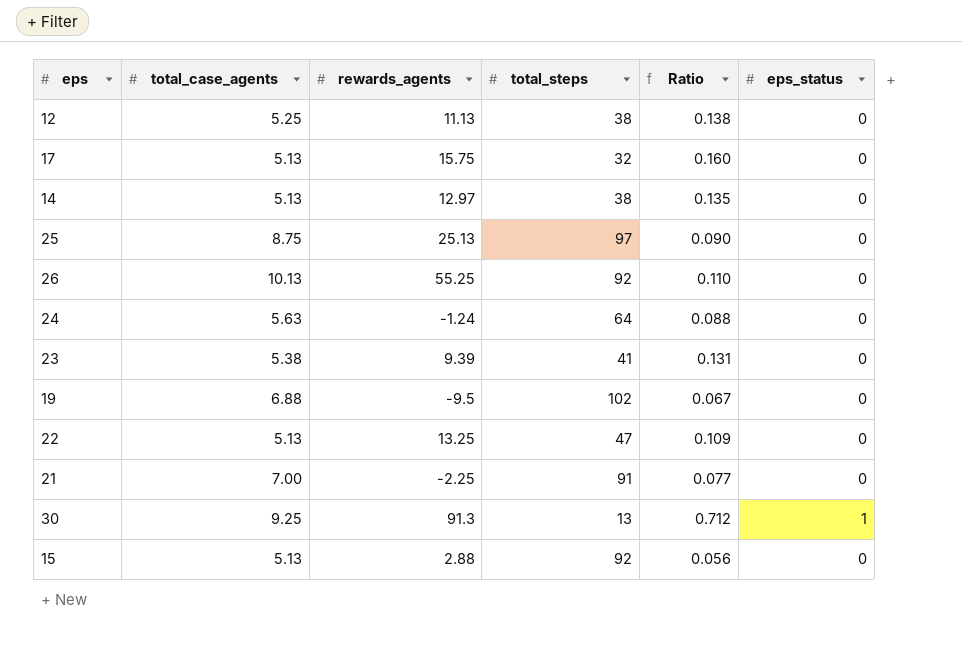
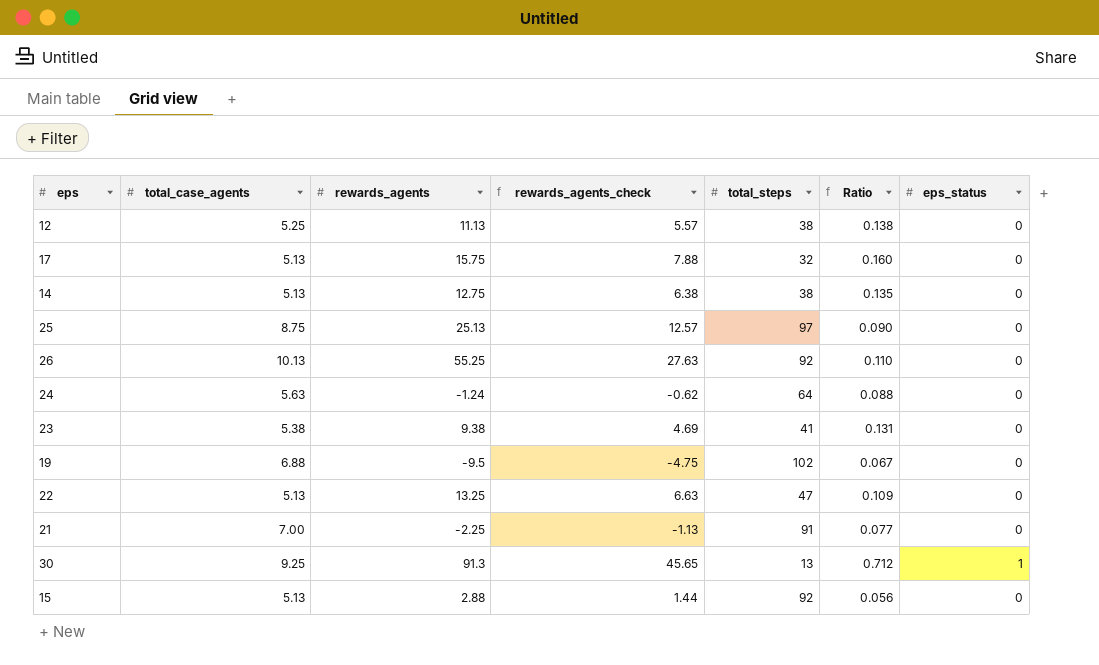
column rewards_agents_check | formula: none -> [rewards_agents] * 0.5
14 | rewards_agents: 12.97 -> 12.75
23 | rewards_agents: 9.39 -> 9.38

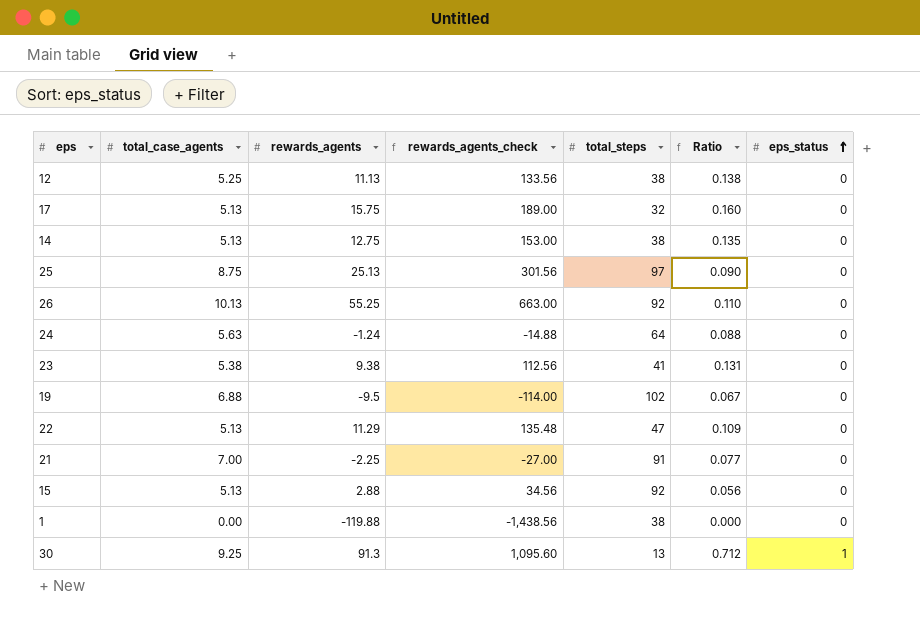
row order: none -> eps_status ascending
column rewards_agents_check | formula: [rewards_agents] * 0.5 -> [rewards_agents] * 12
22 | rewards_agents: 13.25 -> 11.29
row 1: none -> 0.00 | -119.88 | -1,438.56 | 38 | 0.000 | 0

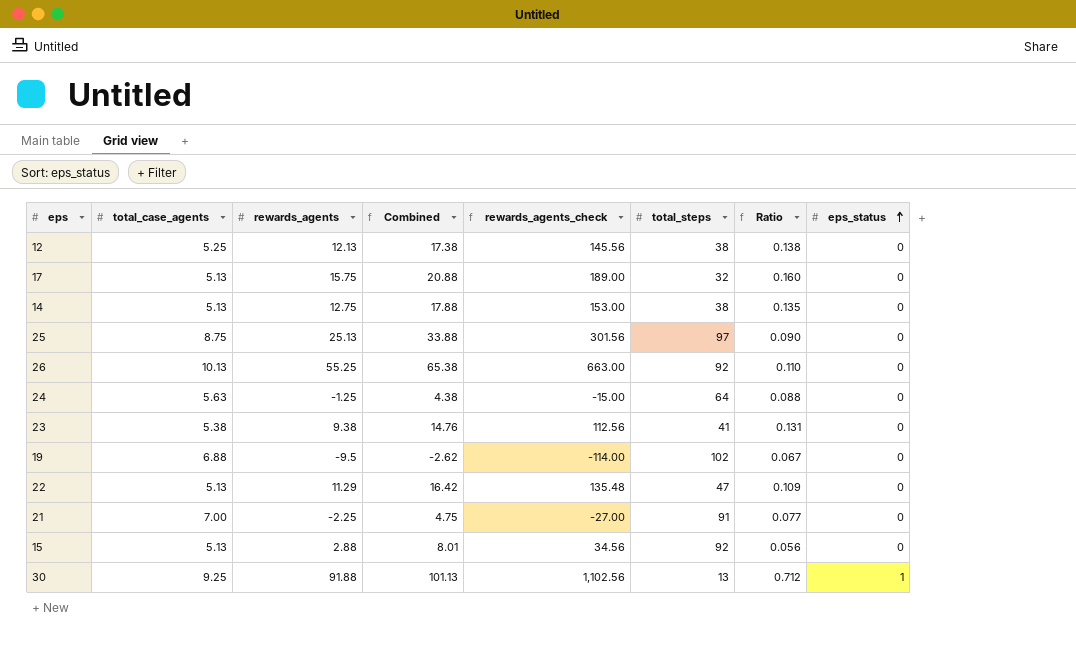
column Combined | formula: none -> [total_case_agents] + [rewards_agents]
row 1: 0.00 | -119.88 | -1,438.56 | 38 | 0.000 | 0 -> none
12 | rewards_agents: 11.13 -> 12.13
12 | rewards_agents_check: 133.56 -> 145.56
24 | rewards_agents: -1.24 -> -1.25
24 | rewards_agents_check: -14.88 -> -15.00
30 | rewards_agents: 91.3 -> 91.88
30 | rewards_agents_check: 1,095.60 -> 1,102.56

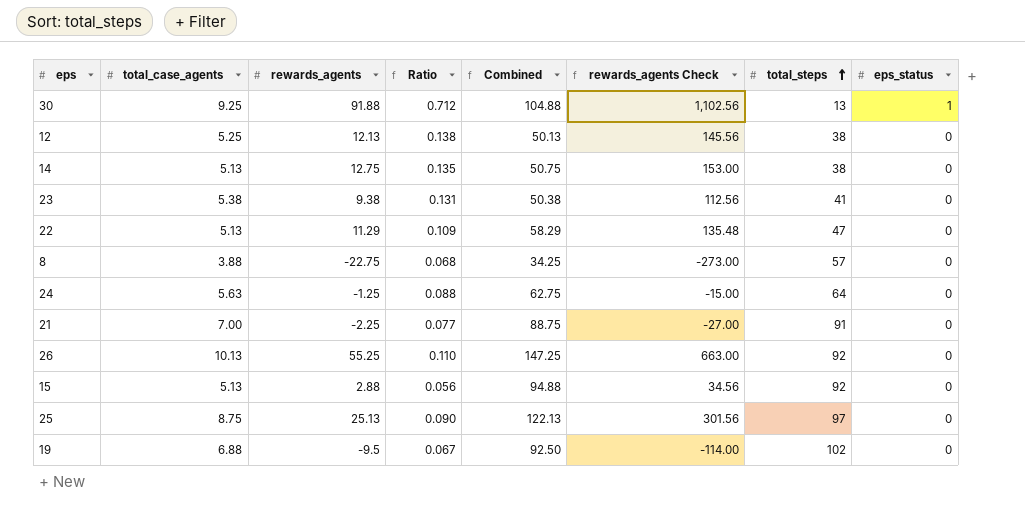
row order: eps_status ascending -> total_steps ascending
column Ratio | position: 7 -> 4
column Combined | formula: [total_case_agents] + [rewards_agents] -> [rewards_agents] + [total_steps]
column name: rewards_agents_check -> rewards_agents Check
row 17: 5.13 | 15.75 | 20.88 | 189.00 | 32 | 0.160 | 0 -> none
row 8: none -> 3.88 | -22.75 | 0.068 | 34.25 | -273.00 | 57 | 0

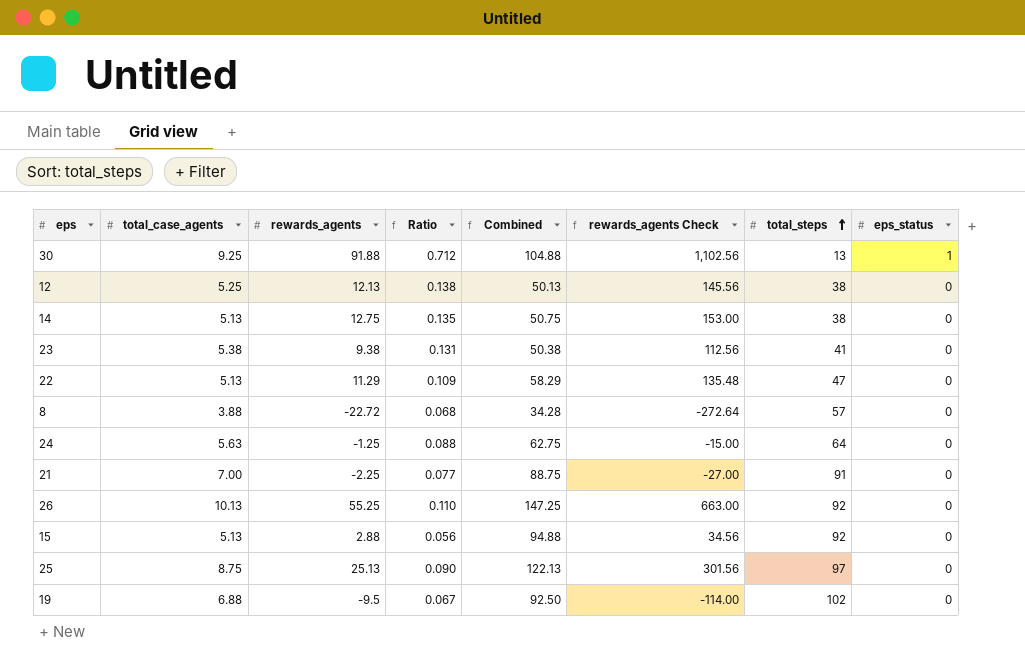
8 | rewards_agents: -22.75 -> -22.72
8 | Combined: 34.25 -> 34.28
8 | rewards_agents Check: -273.00 -> -272.64

